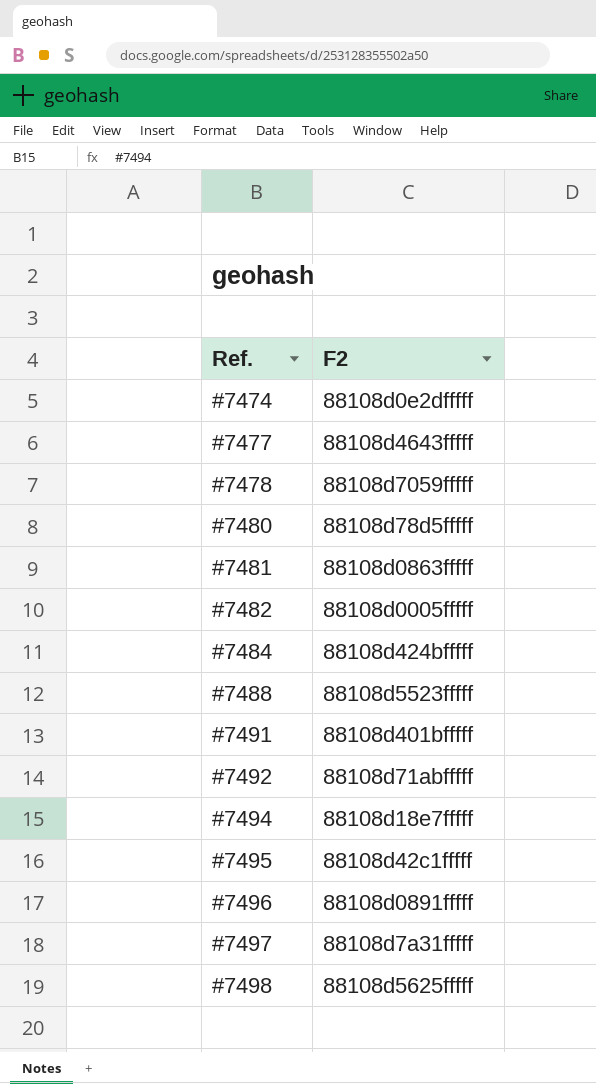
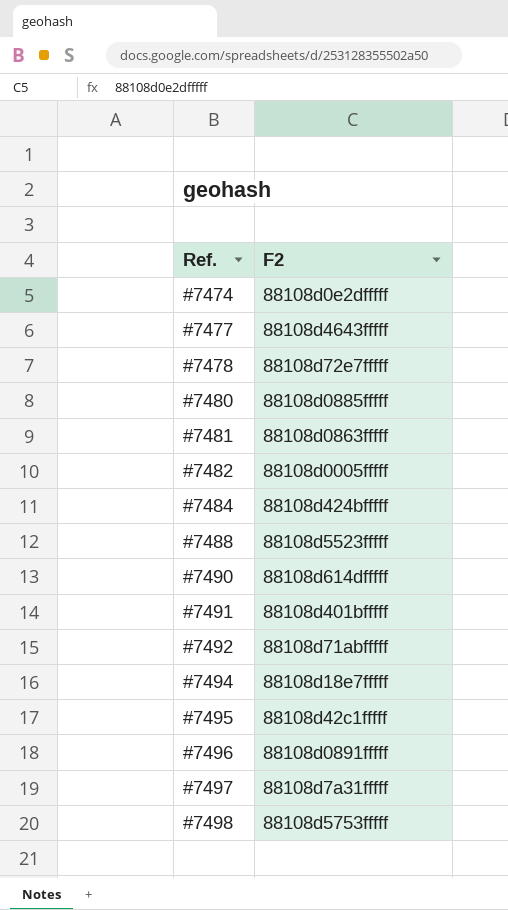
#7478 | F2: 88108d7059fffff -> 88108d72e7fffff
#7480 | F2: 88108d78d5fffff -> 88108d0885fffff
row #7490: none -> 88108d614dfffff
#7498 | F2: 88108d5625fffff -> 88108d5753fffff

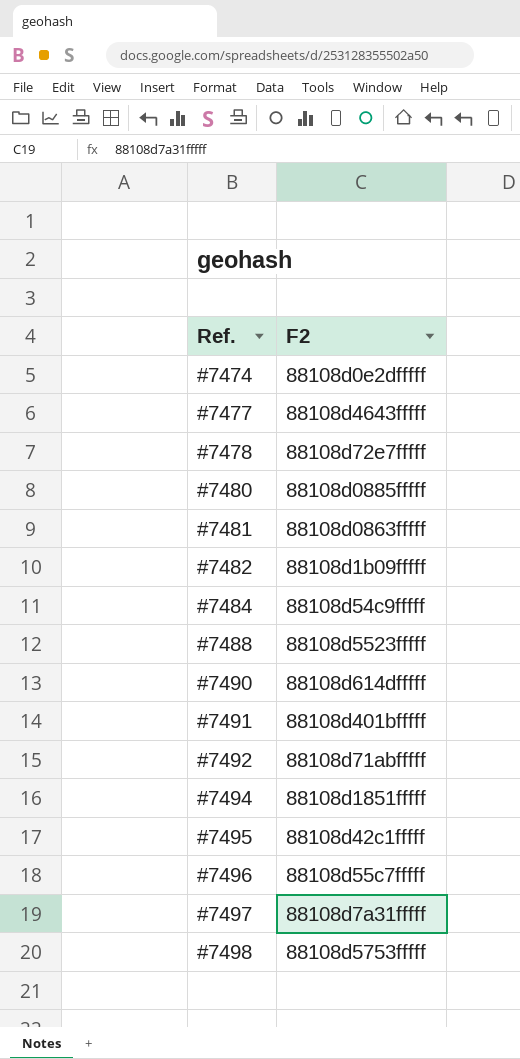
#7482 | F2: 88108d0005fffff -> 88108d1b09fffff
#7484 | F2: 88108d424bfffff -> 88108d54c9fffff
#7494 | F2: 88108d18e7fffff -> 88108d1851fffff
#7496 | F2: 88108d0891fffff -> 88108d55c7fffff

